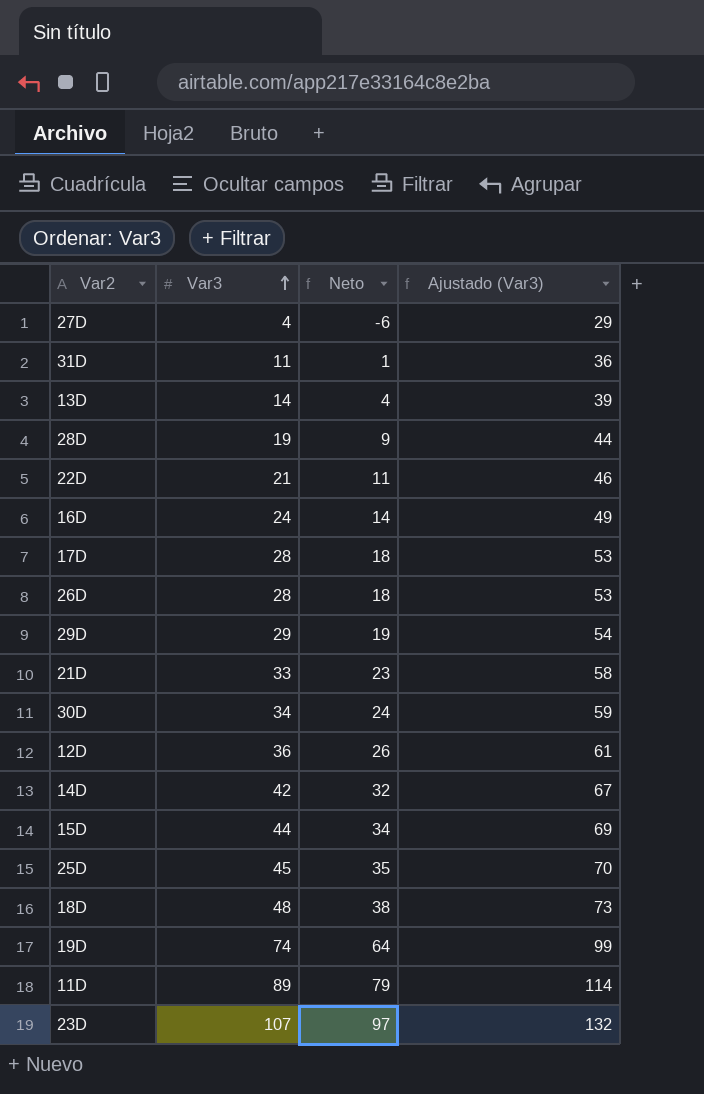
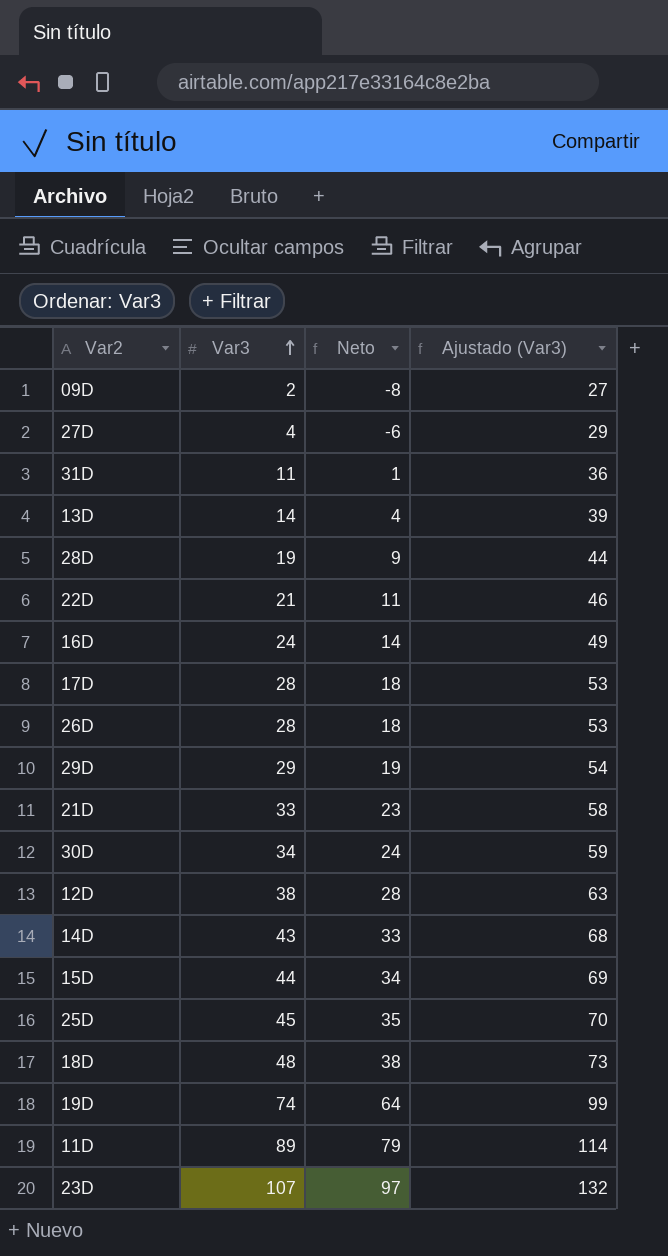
row 09D: none -> 2 | -8 | 27
12D | Var3: 36 -> 38
12D | Neto: 26 -> 28
12D | Ajustado (Var3): 61 -> 63
14D | Var3: 42 -> 43
14D | Neto: 32 -> 33
14D | Ajustado (Var3): 67 -> 68

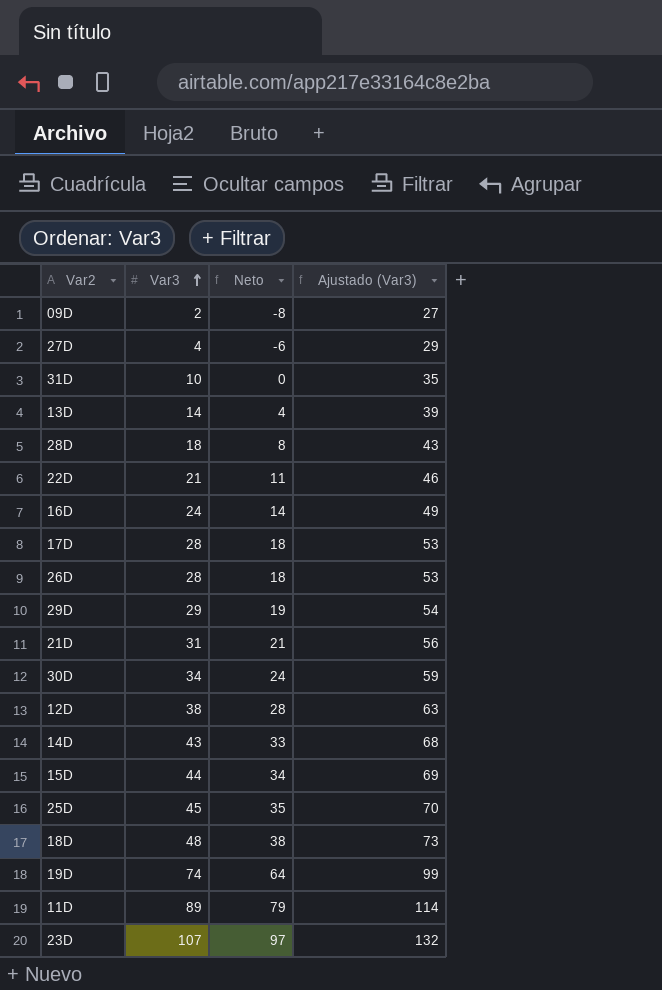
31D | Var3: 11 -> 10
31D | Neto: 1 -> 0
31D | Ajustado (Var3): 36 -> 35
28D | Var3: 19 -> 18
28D | Neto: 9 -> 8
28D | Ajustado (Var3): 44 -> 43
21D | Var3: 33 -> 31
21D | Neto: 23 -> 21
21D | Ajustado (Var3): 58 -> 56

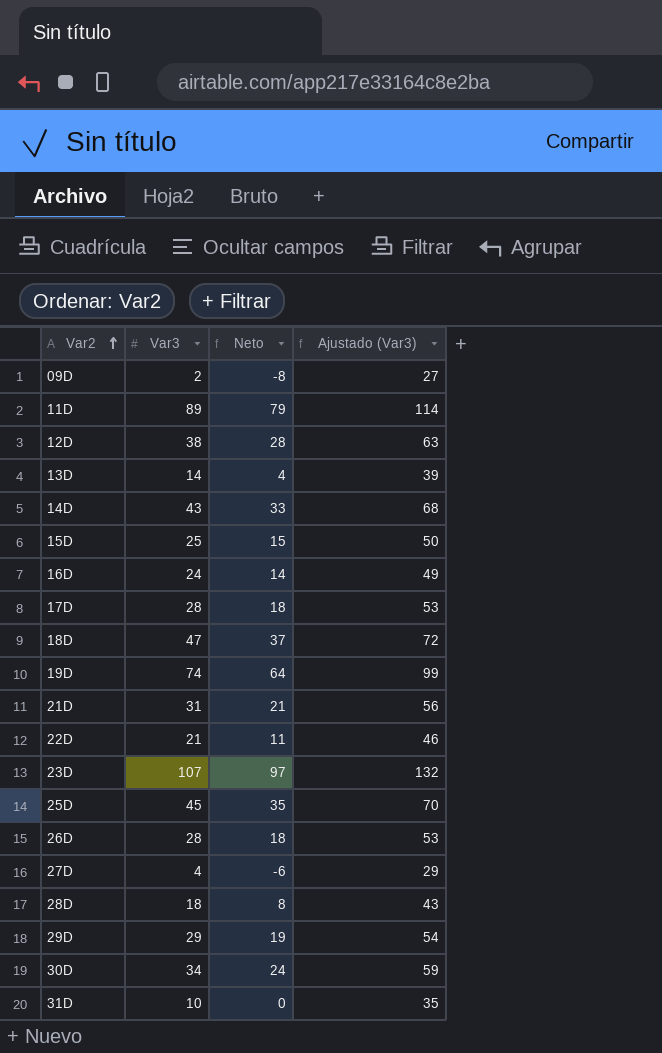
row order: Var3 ascending -> Var2 ascending
15D | Var3: 44 -> 25
15D | Neto: 34 -> 15
15D | Ajustado (Var3): 69 -> 50
18D | Var3: 48 -> 47
18D | Neto: 38 -> 37
18D | Ajustado (Var3): 73 -> 72

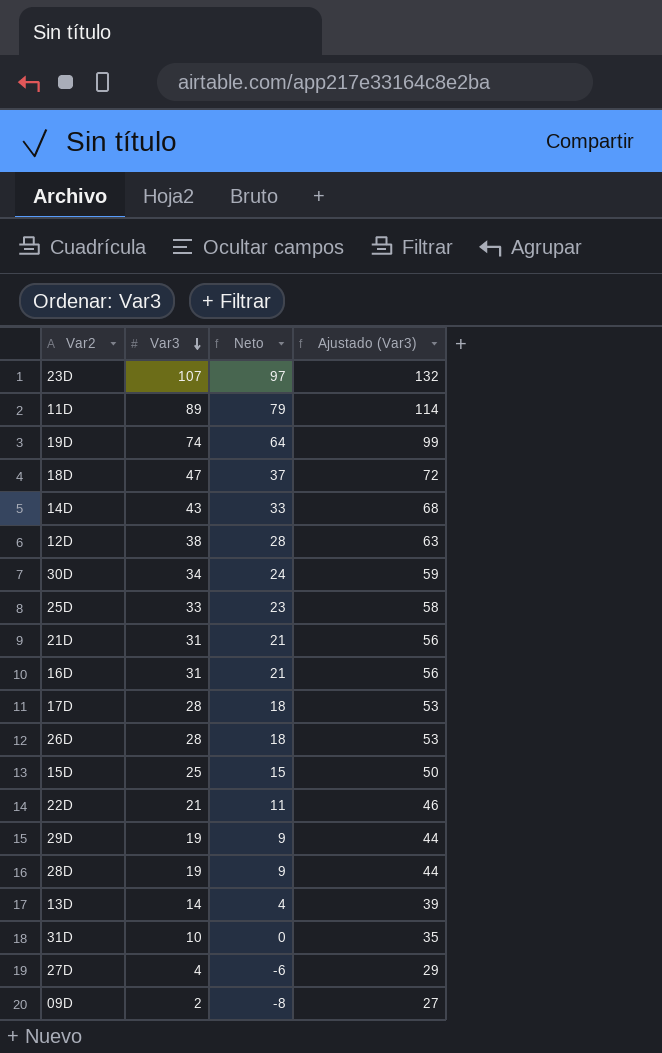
row order: Var2 ascending -> Var3 descending
25D | Var3: 45 -> 33
25D | Neto: 35 -> 23
25D | Ajustado (Var3): 70 -> 58
16D | Var3: 24 -> 31
16D | Neto: 14 -> 21
16D | Ajustado (Var3): 49 -> 56
29D | Var3: 29 -> 19
29D | Neto: 19 -> 9
29D | Ajustado (Var3): 54 -> 44
28D | Var3: 18 -> 19
28D | Neto: 8 -> 9
28D | Ajustado (Var3): 43 -> 44

